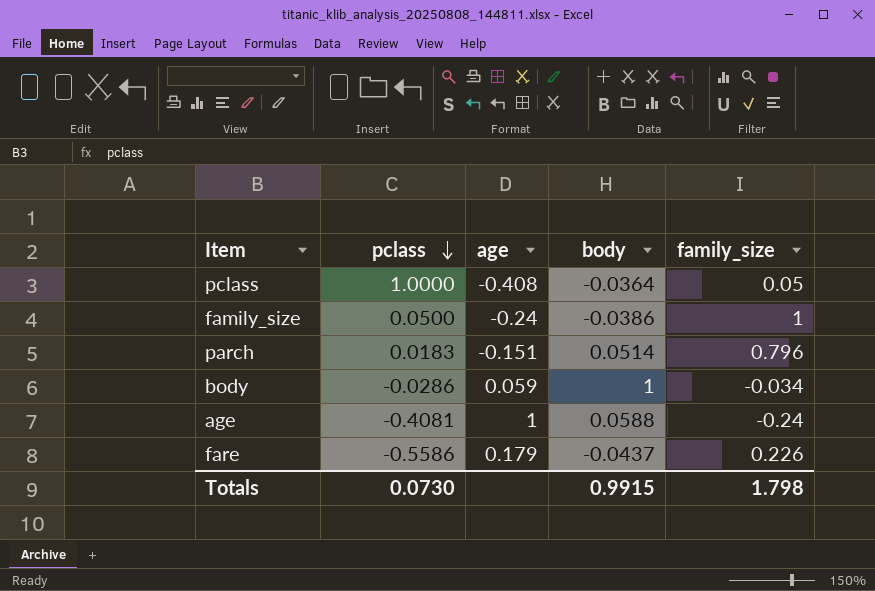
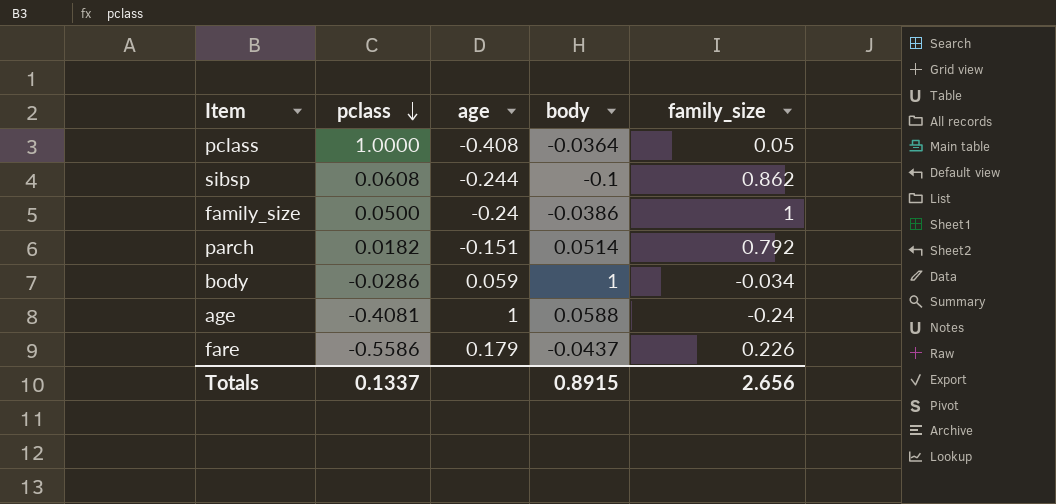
row sibsp: none -> 0.0608 | -0.244 | -0.1 | 0.862
parch | pclass: 0.0183 -> 0.0182
parch | family_size: 0.796 -> 0.792
Totals | pclass: 0.0730 -> 0.1337
Totals | body: 0.9915 -> 0.8915
Totals | family_size: 1.798 -> 2.656

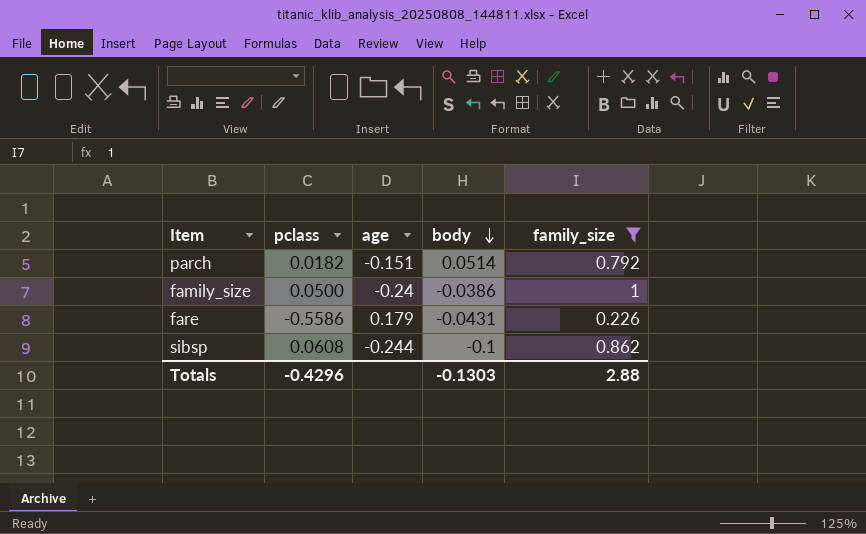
filter: none -> family_size >= 0.226
row order: pclass descending -> body descending
fare | body: -0.0437 -> -0.0431
Totals | pclass: 0.1337 -> -0.4296
Totals | body: 0.8915 -> -0.1303
Totals | family_size: 2.656 -> 2.88

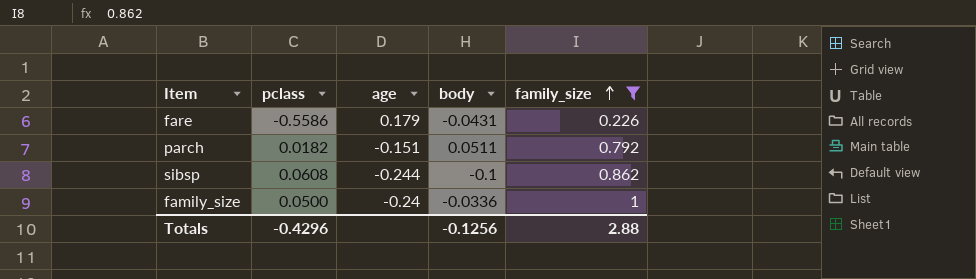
row order: body descending -> family_size ascending
parch | body: 0.0514 -> 0.0511
family_size | body: -0.0386 -> -0.0336
Totals | body: -0.1303 -> -0.1256

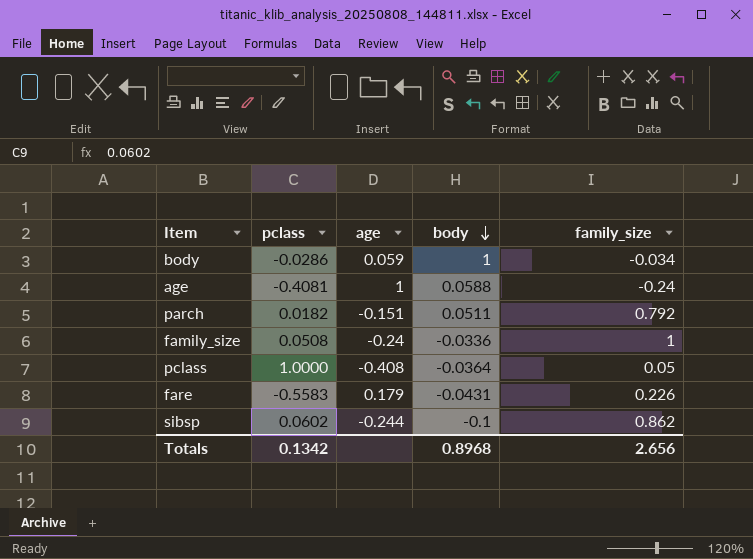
filter: family_size >= 0.226 -> none
row order: family_size ascending -> body descending
family_size | pclass: 0.0500 -> 0.0508
fare | pclass: -0.5586 -> -0.5583
sibsp | pclass: 0.0608 -> 0.0602
Totals | pclass: -0.4296 -> 0.1342
Totals | body: -0.1256 -> 0.8968
Totals | family_size: 2.88 -> 2.656

